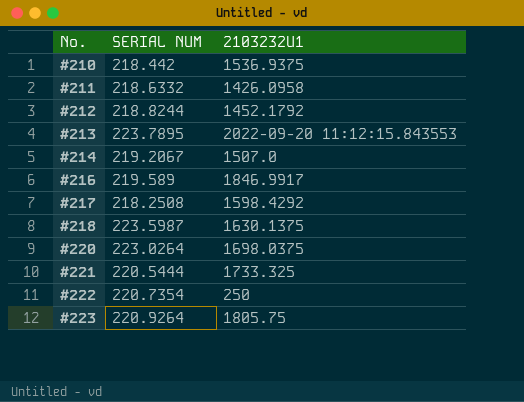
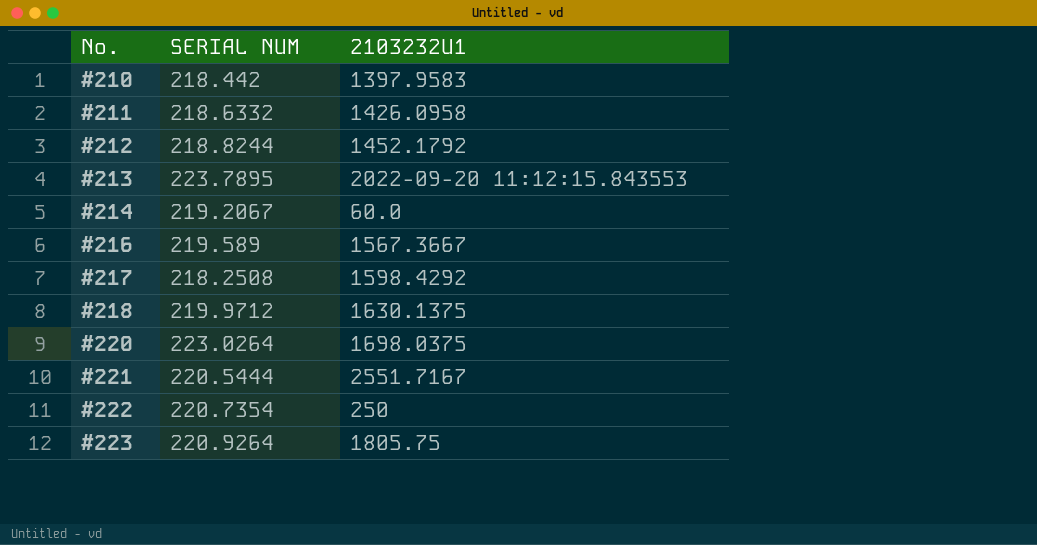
#210 | 2103232U1: 1536.9375 -> 1397.9583
#214 | 2103232U1: 1507.0 -> 60.0
#216 | 2103232U1: 1846.9917 -> 1567.3667
#218 | SERIAL NUM: 223.5987 -> 219.9712
#221 | 2103232U1: 1733.325 -> 2551.7167

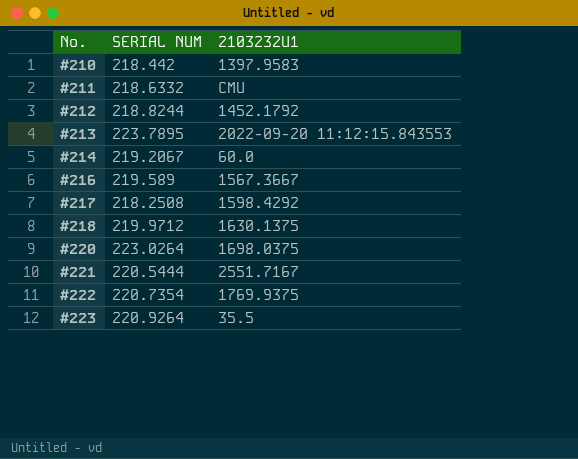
#211 | 2103232U1: 1426.0958 -> CMU
#222 | 2103232U1: 250 -> 1769.9375
#223 | 2103232U1: 1805.75 -> 35.5

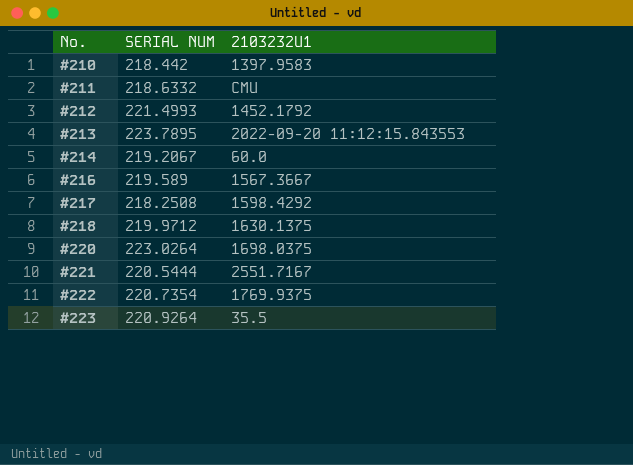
#212 | SERIAL NUM: 218.8244 -> 221.4993

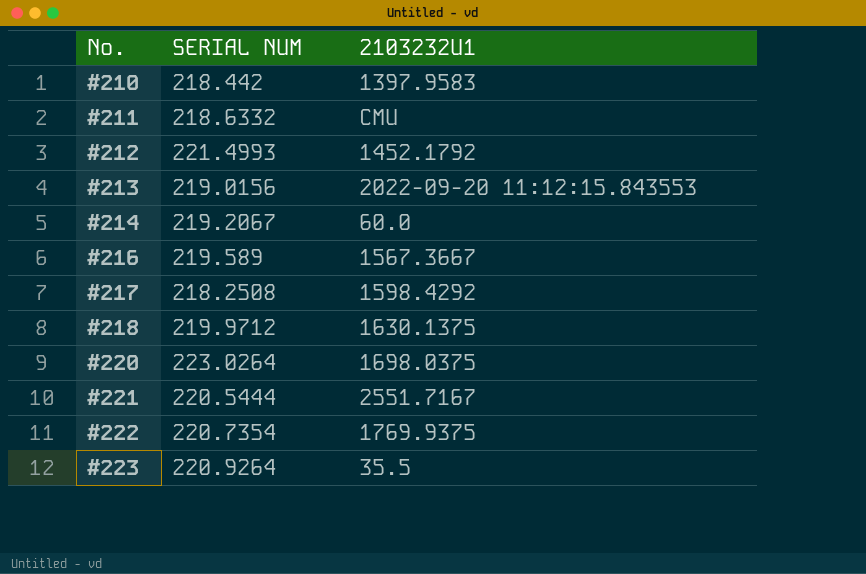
#213 | SERIAL NUM: 223.7895 -> 219.0156

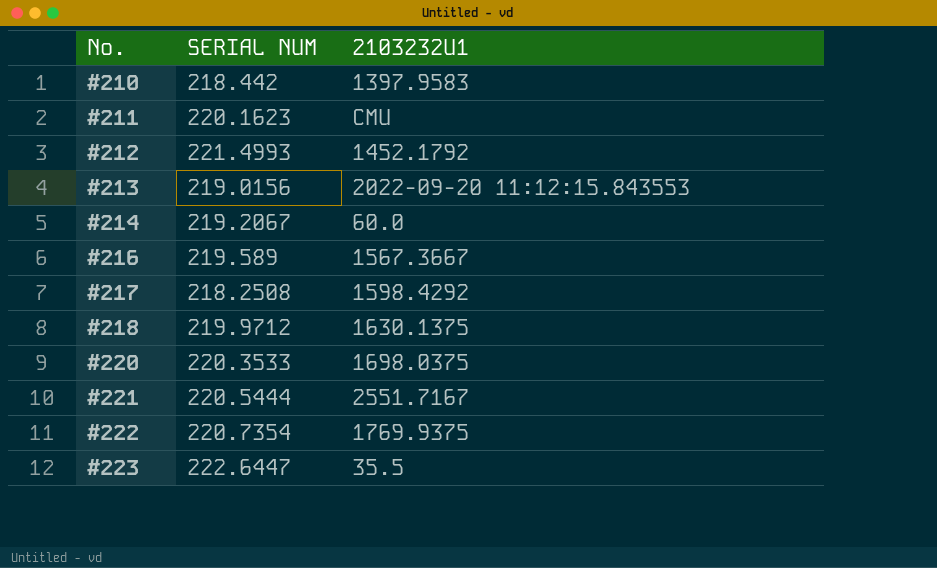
#211 | SERIAL NUM: 218.6332 -> 220.1623
#220 | SERIAL NUM: 223.0264 -> 220.3533
#223 | SERIAL NUM: 220.9264 -> 222.6447

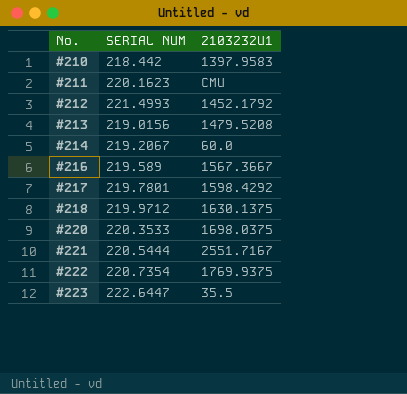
#213 | 2103232U1: 2022-09-20 11:12:15.843553 -> 1479.5208
#217 | SERIAL NUM: 218.2508 -> 219.7801

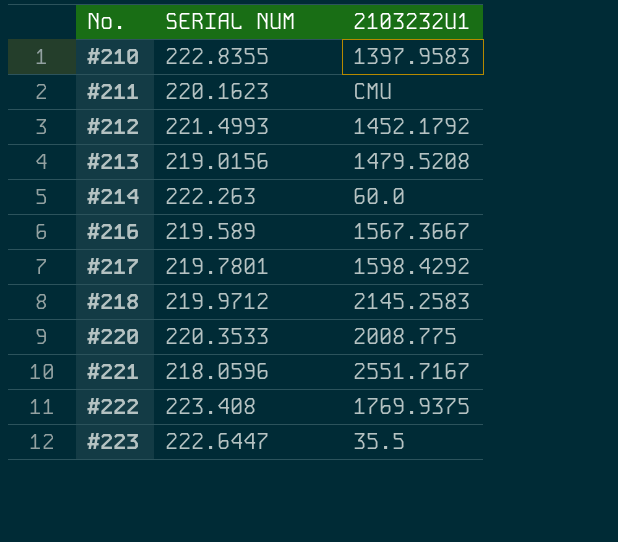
#210 | SERIAL NUM: 218.442 -> 222.8355
#214 | SERIAL NUM: 219.2067 -> 222.263
#218 | 2103232U1: 1630.1375 -> 2145.2583
#220 | 2103232U1: 1698.0375 -> 2008.775
#221 | SERIAL NUM: 220.5444 -> 218.0596
#222 | SERIAL NUM: 220.7354 -> 223.408

